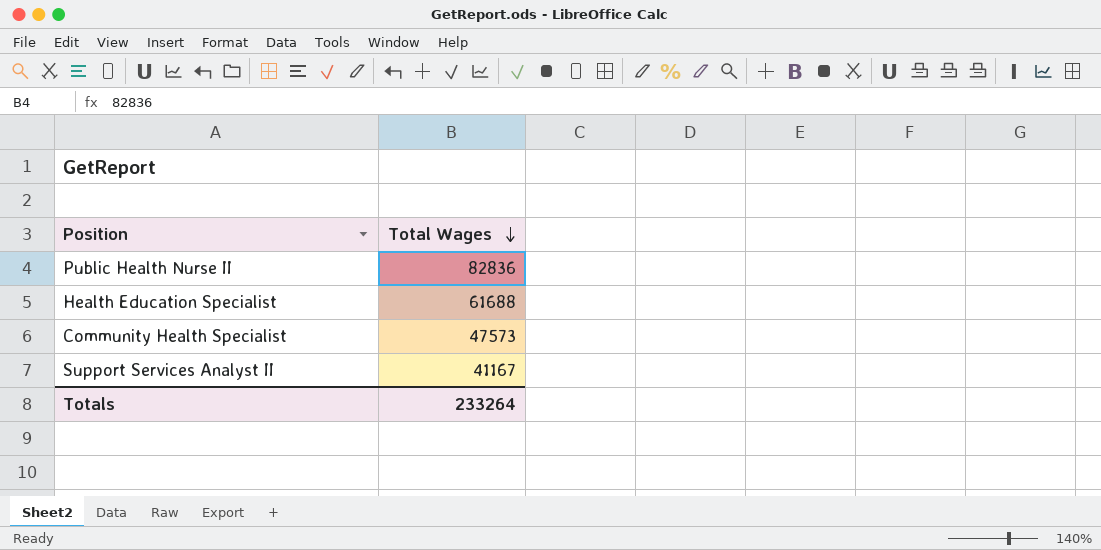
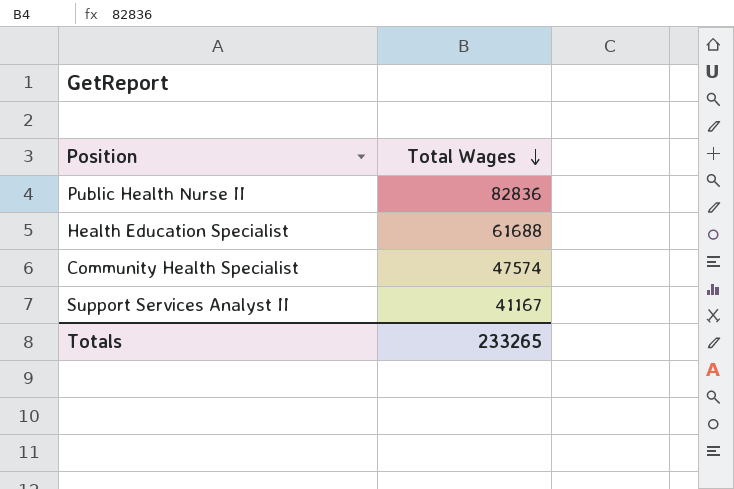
Community Health Specialist | Total Wages: 47573 -> 47574
Totals | Total Wages: 233264 -> 233265

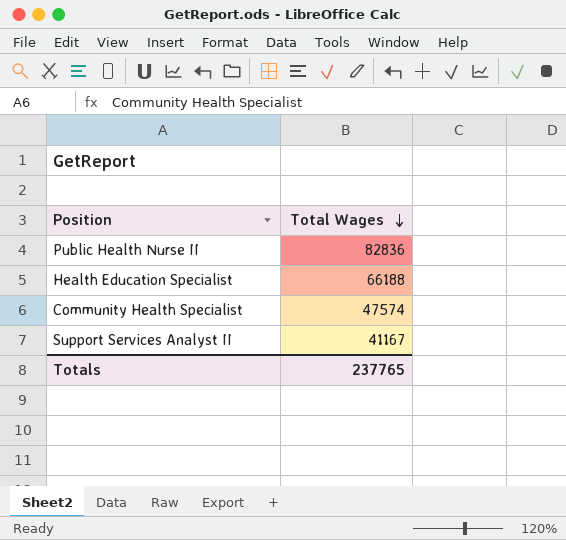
Health Education Specialist | Total Wages: 61688 -> 66188
Totals | Total Wages: 233265 -> 237765

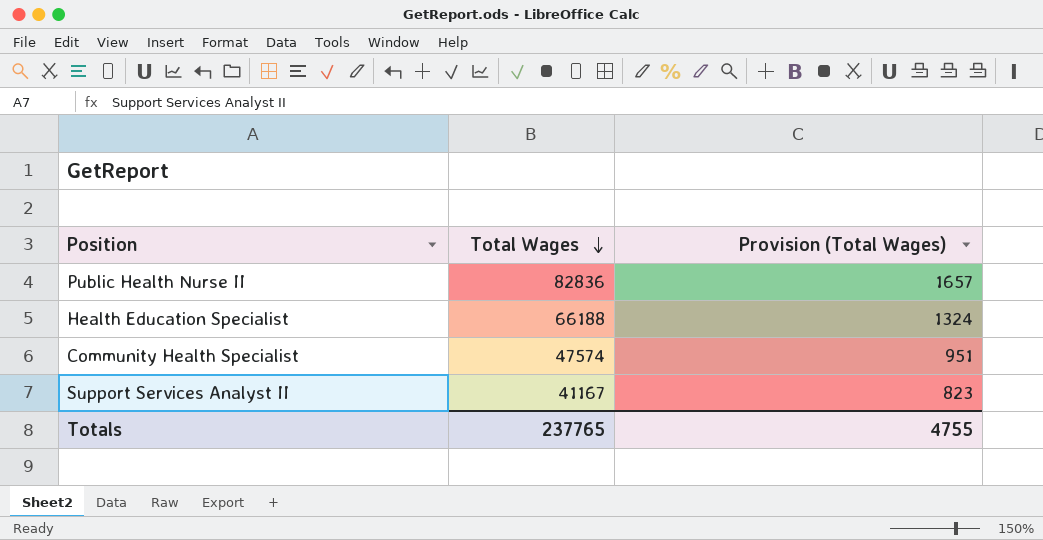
column Provision (Total Wages) | formula: none -> [Total Wages] * 0.02

